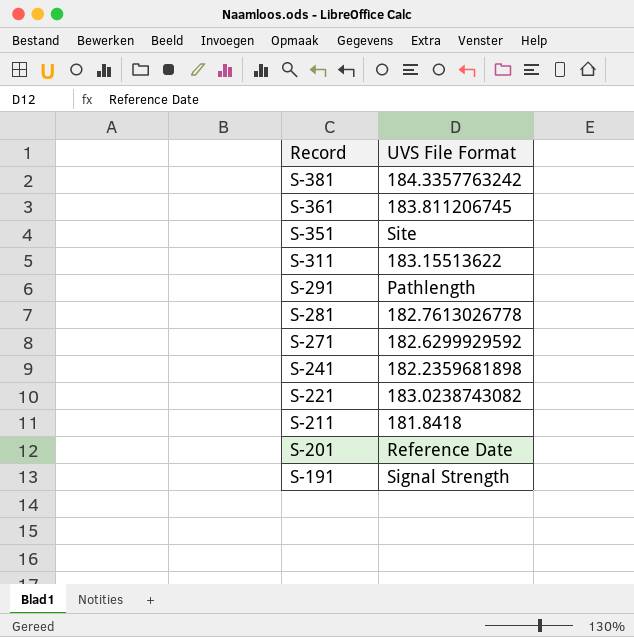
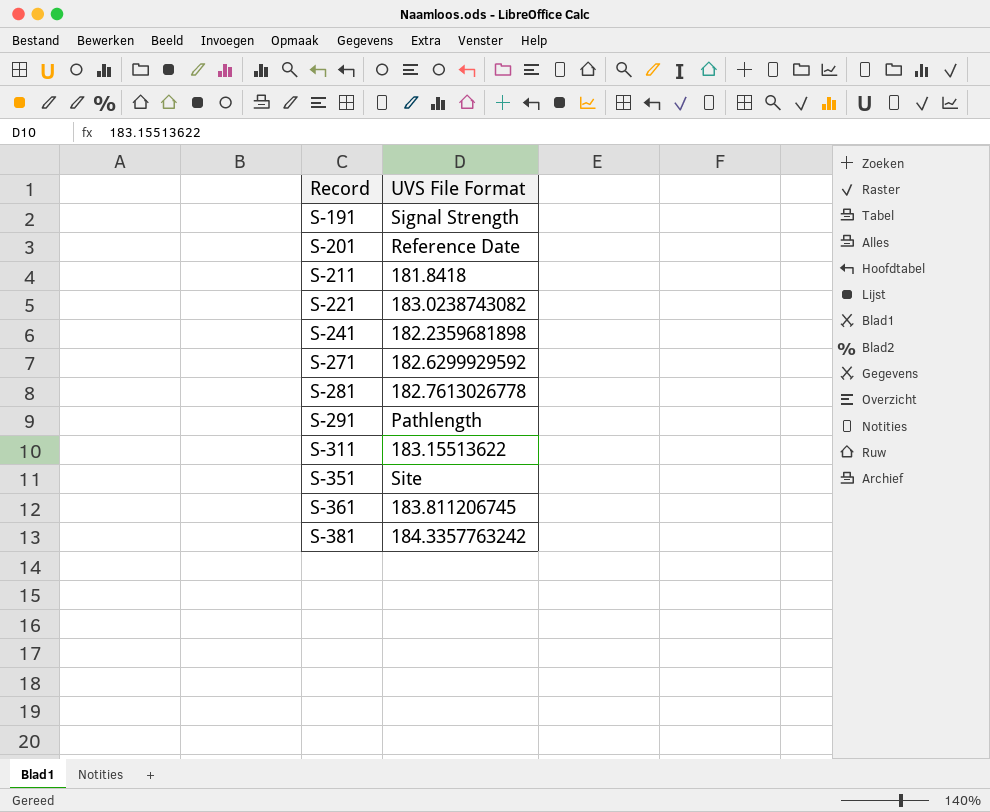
row order: Record descending -> Record ascending

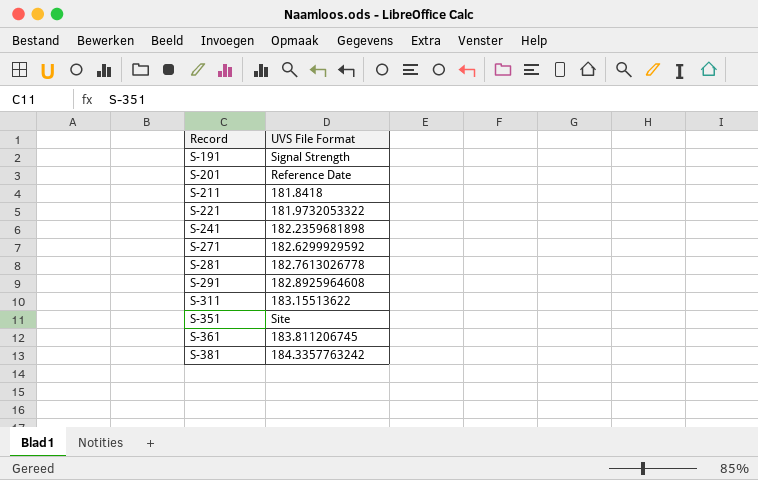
S-221 | UVS File Format: 183.0238743082 -> 181.9732053322
S-291 | UVS File Format: Pathlength -> 182.8925964608

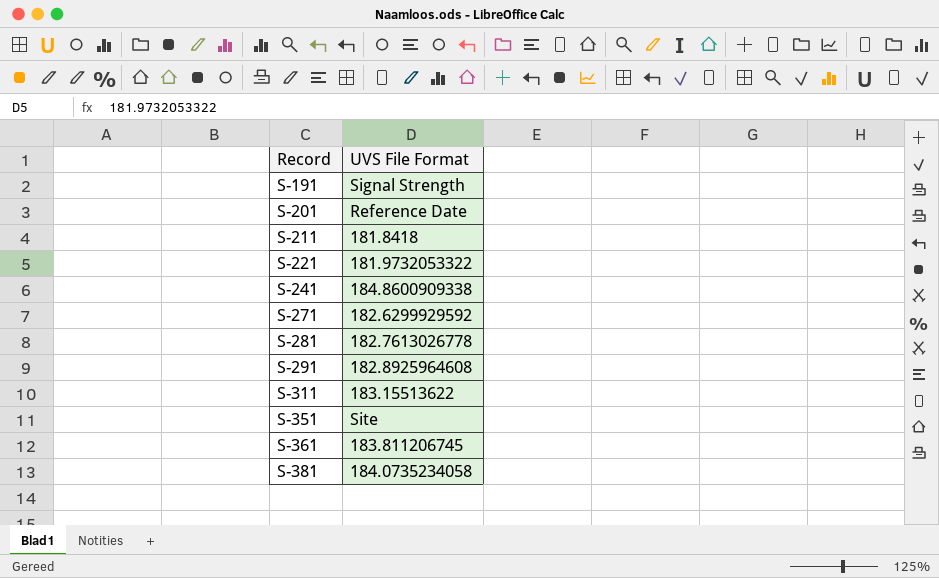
S-241 | UVS File Format: 182.2359681898 -> 184.8600909338
S-381 | UVS File Format: 184.3357763242 -> 184.0735234058

